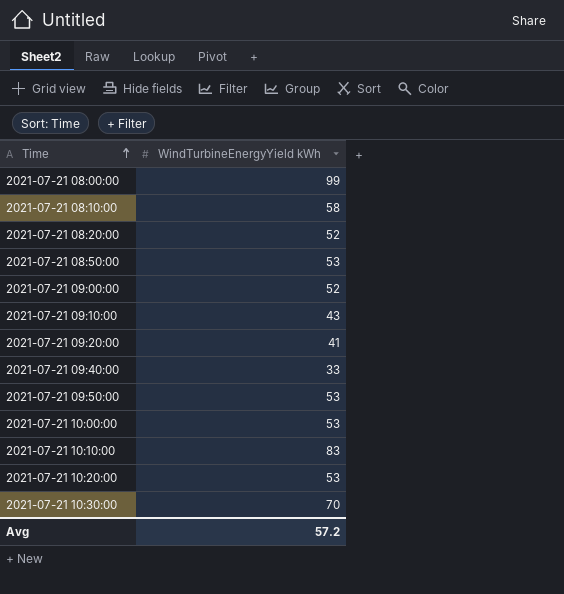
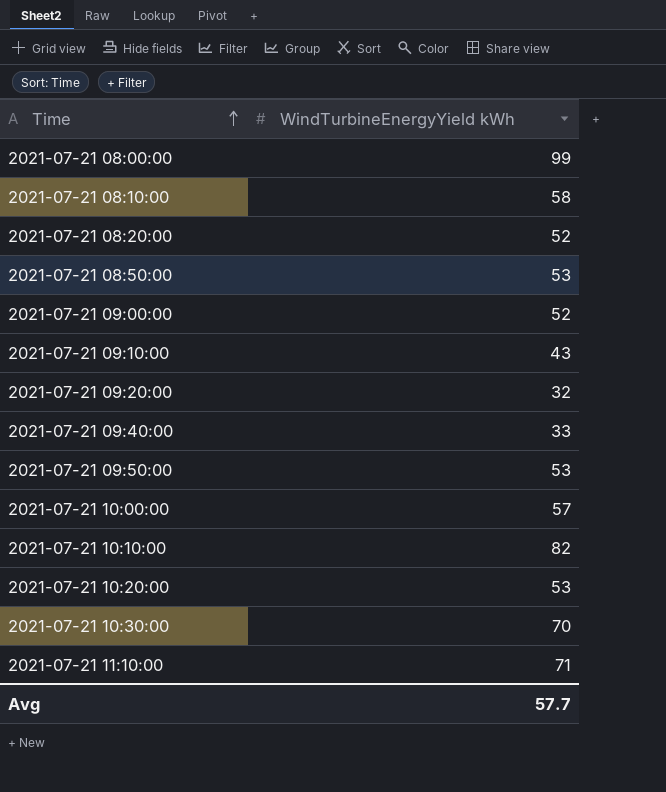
2021-07-21 09:20:00 | WindTurbineEnergyYield kWh: 41 -> 32
2021-07-21 10:00:00 | WindTurbineEnergyYield kWh: 53 -> 57
2021-07-21 10:10:00 | WindTurbineEnergyYield kWh: 83 -> 82
row 2021-07-21 11:10:00: none -> 71
Avg | WindTurbineEnergyYield kWh: 57.2 -> 57.7

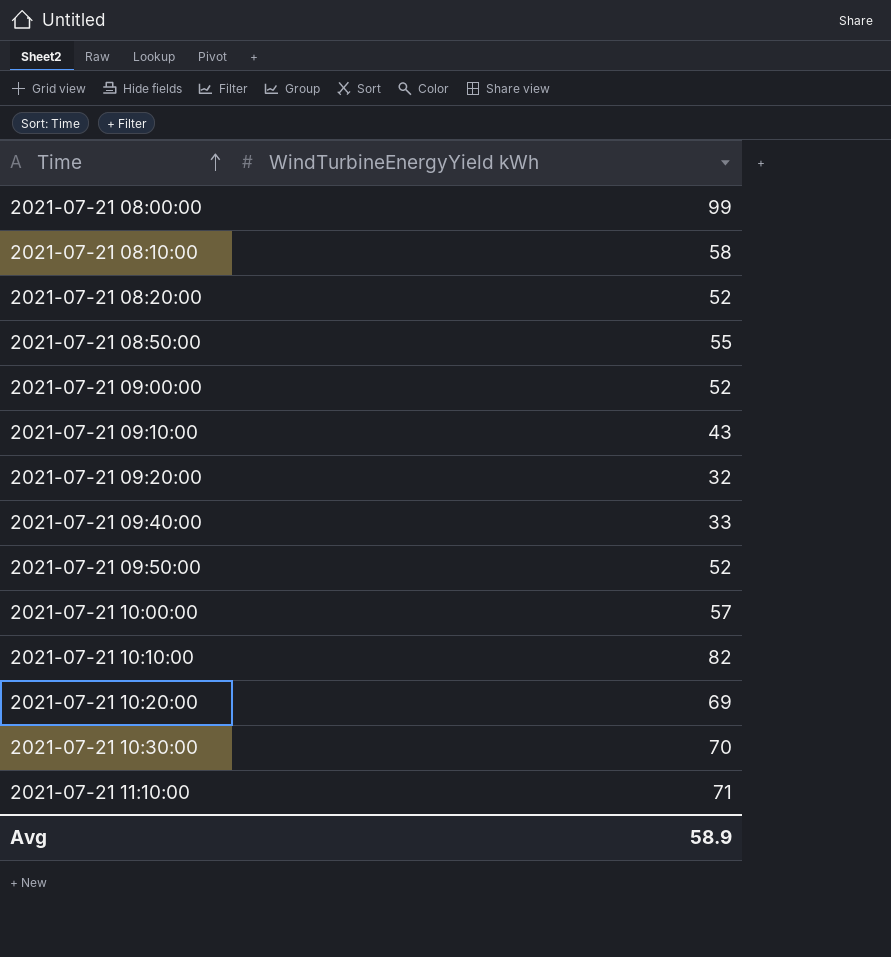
2021-07-21 08:50:00 | WindTurbineEnergyYield kWh: 53 -> 55
2021-07-21 09:50:00 | WindTurbineEnergyYield kWh: 53 -> 52
2021-07-21 10:20:00 | WindTurbineEnergyYield kWh: 53 -> 69
Avg | WindTurbineEnergyYield kWh: 57.7 -> 58.9

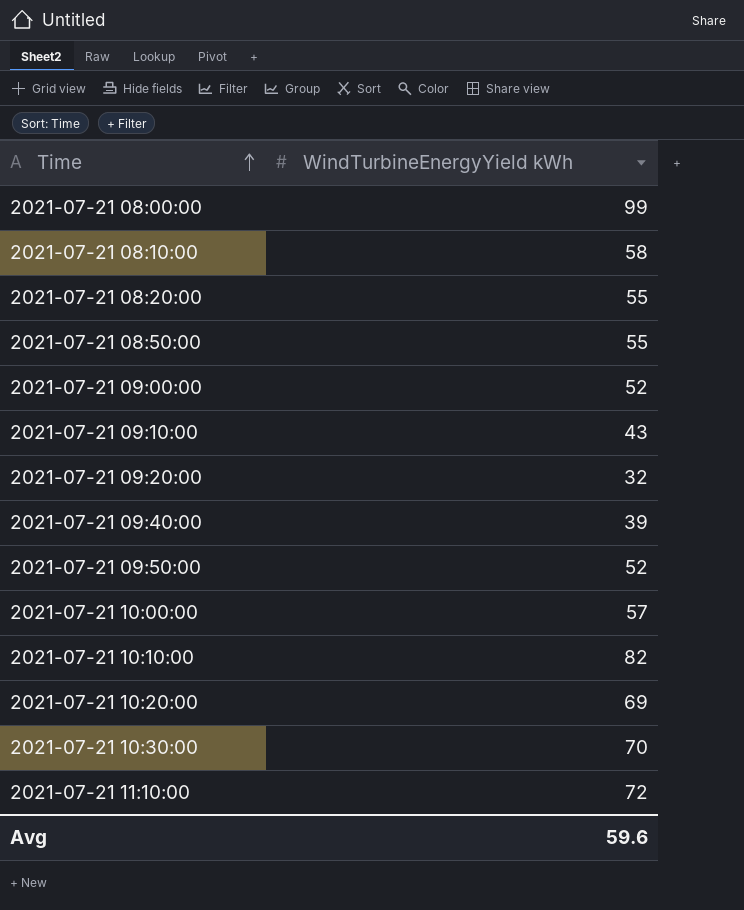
2021-07-21 08:20:00 | WindTurbineEnergyYield kWh: 52 -> 55
2021-07-21 09:40:00 | WindTurbineEnergyYield kWh: 33 -> 39
2021-07-21 11:10:00 | WindTurbineEnergyYield kWh: 71 -> 72
Avg | WindTurbineEnergyYield kWh: 58.9 -> 59.6

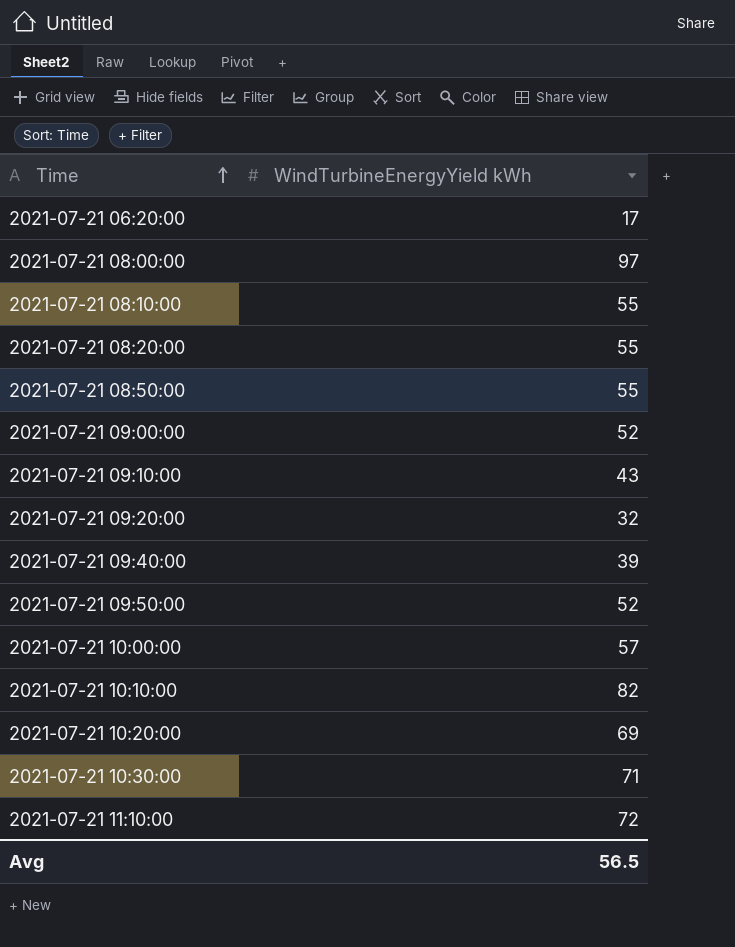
row 2021-07-21 06:20:00: none -> 17
2021-07-21 08:00:00 | WindTurbineEnergyYield kWh: 99 -> 97
2021-07-21 08:10:00 | WindTurbineEnergyYield kWh: 58 -> 55
2021-07-21 10:30:00 | WindTurbineEnergyYield kWh: 70 -> 71
Avg | WindTurbineEnergyYield kWh: 59.6 -> 56.5

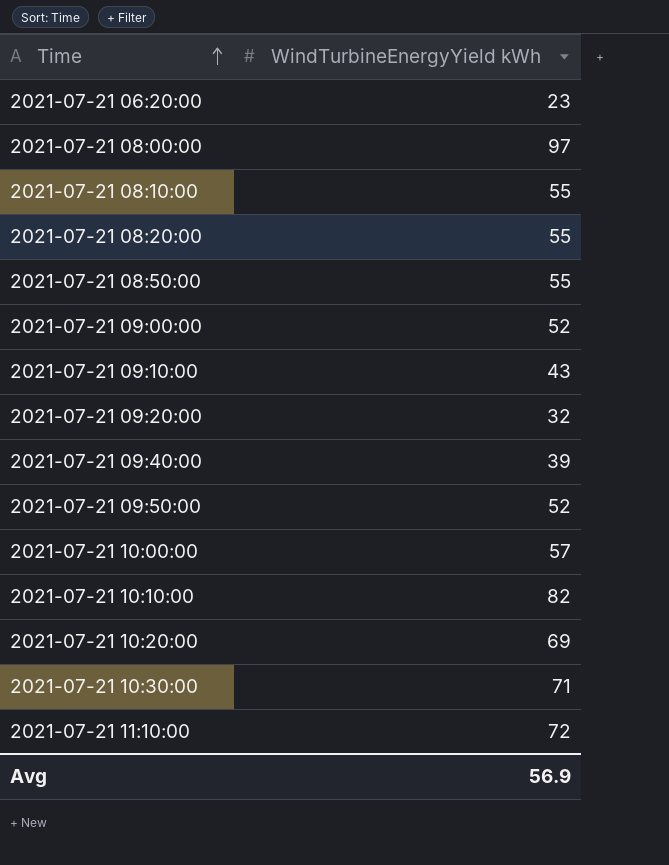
2021-07-21 06:20:00 | WindTurbineEnergyYield kWh: 17 -> 23
Avg | WindTurbineEnergyYield kWh: 56.5 -> 56.9

